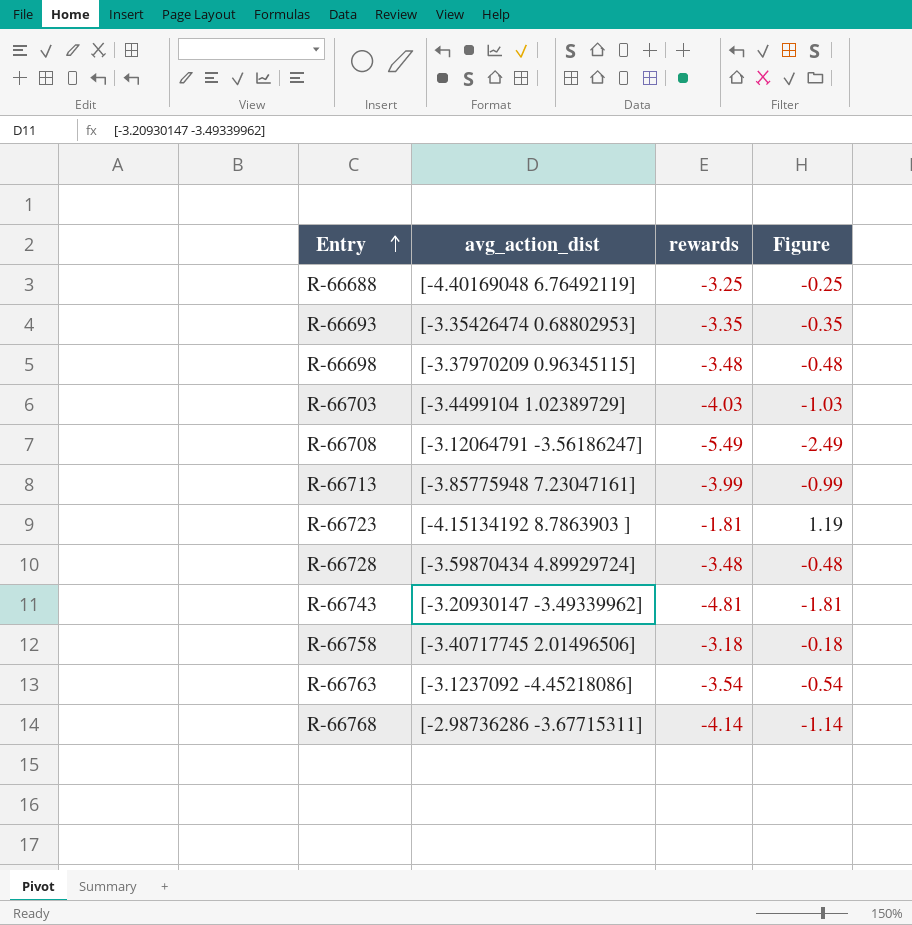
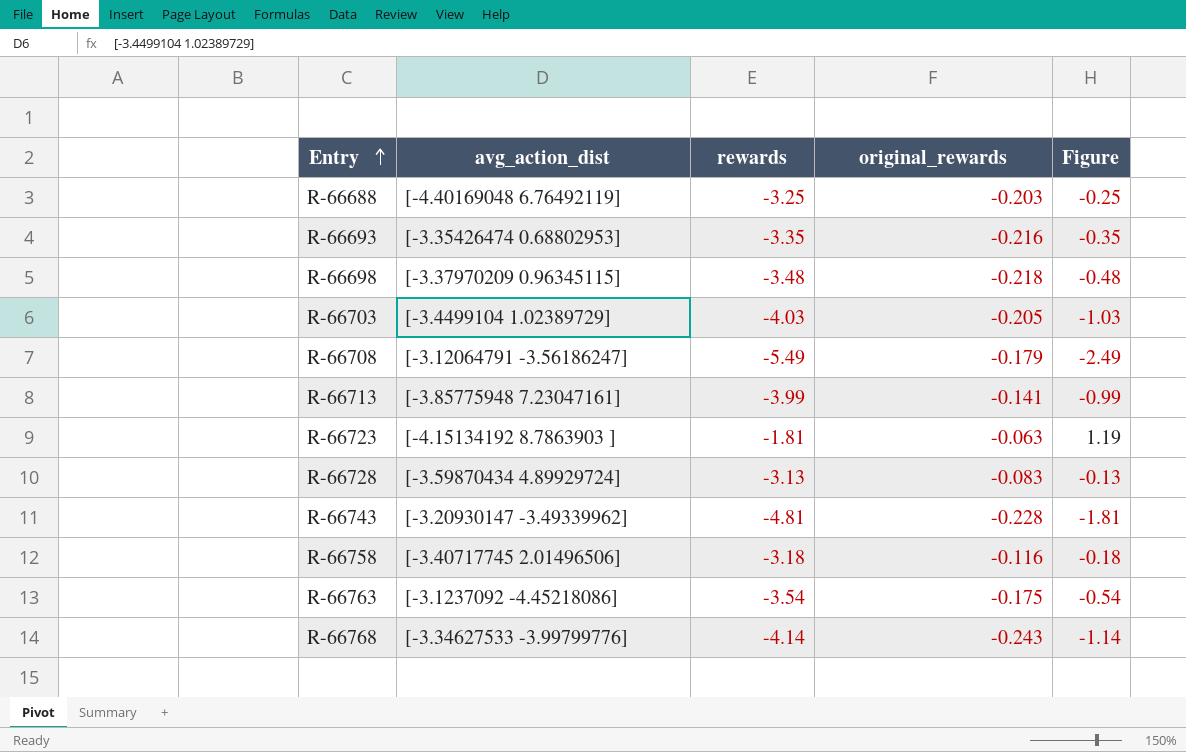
column original_rewards | position: none -> 4
R-66728 | rewards: -3.48 -> -3.13
R-66728 | Figure: -0.48 -> -0.13
R-66768 | avg_action_dist: [-2.98736286 -3.67715311] -> [-3.34627533 -3.99799776]

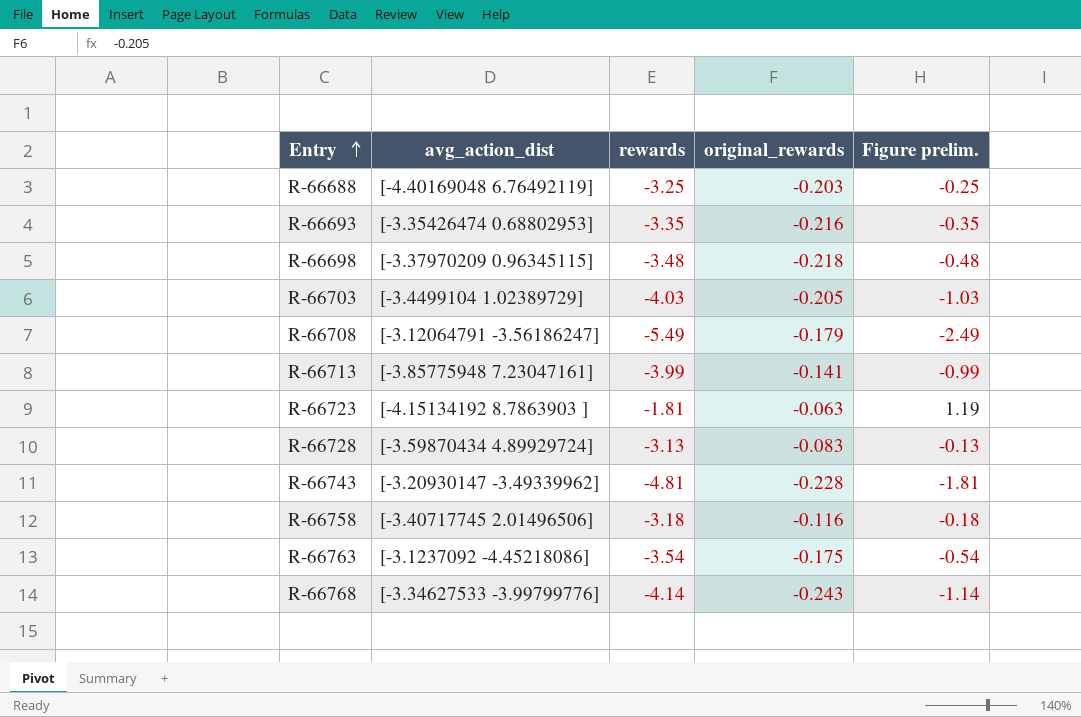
column name: Figure -> Figure prelim.

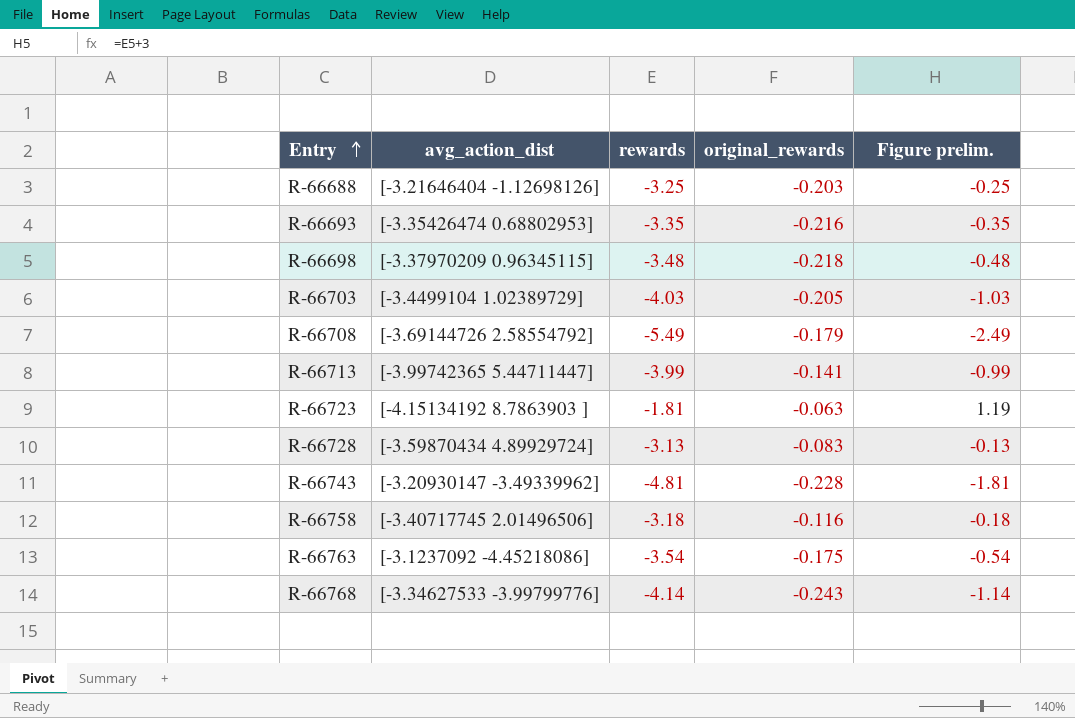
R-66688 | avg_action_dist: [-4.40169048 6.76492119] -> [-3.21646404 -1.12698126]
R-66708 | avg_action_dist: [-3.12064791 -3.56186247] -> [-3.69144726 2.58554792]
R-66713 | avg_action_dist: [-3.85775948 7.23047161] -> [-3.99742365 5.44711447]

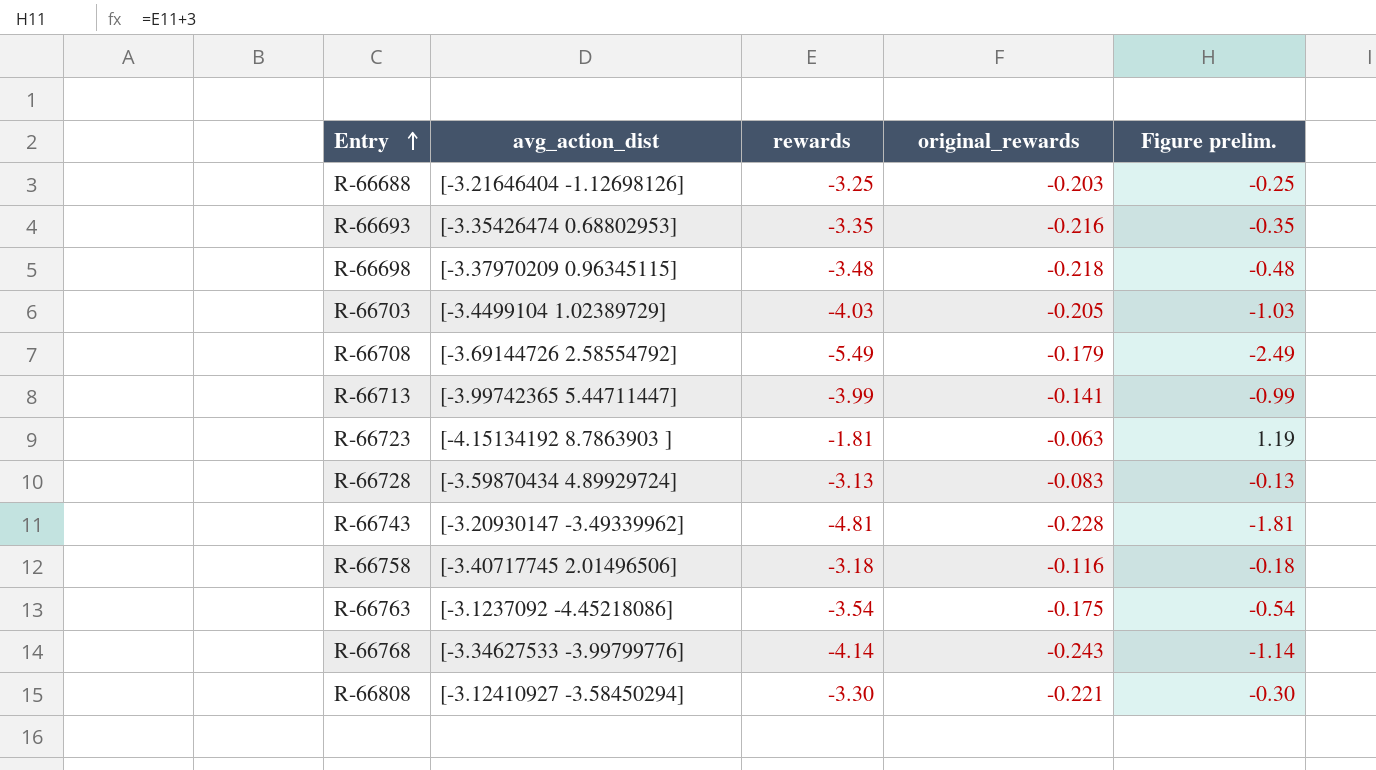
row R-66808: none -> [-3.12410927 -3.58450294] | -3.30 | -0.221 | -0.30

